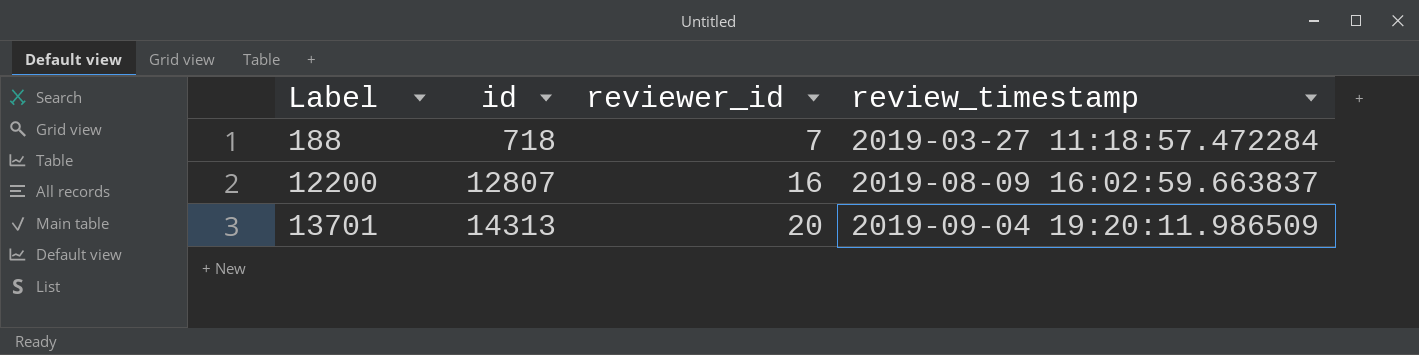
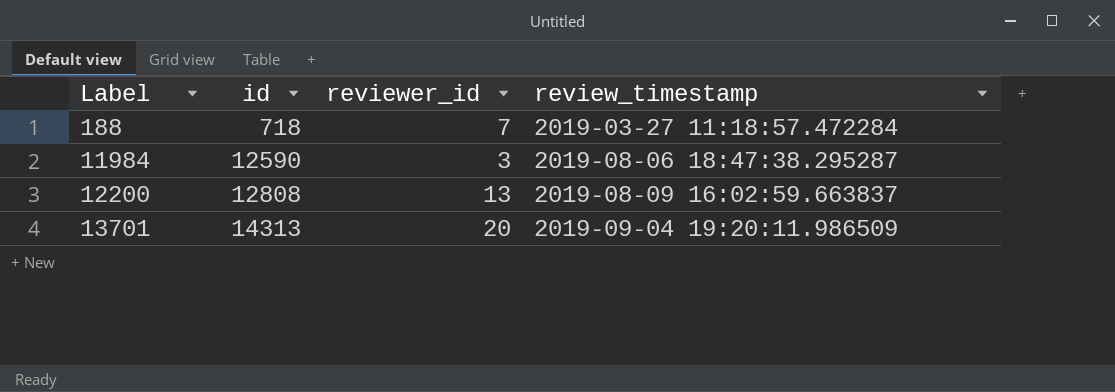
row 11984: none -> 12590 | 3 | 2019-08-06 18:47:38.295287
12200 | id: 12807 -> 12808
12200 | reviewer_id: 16 -> 13

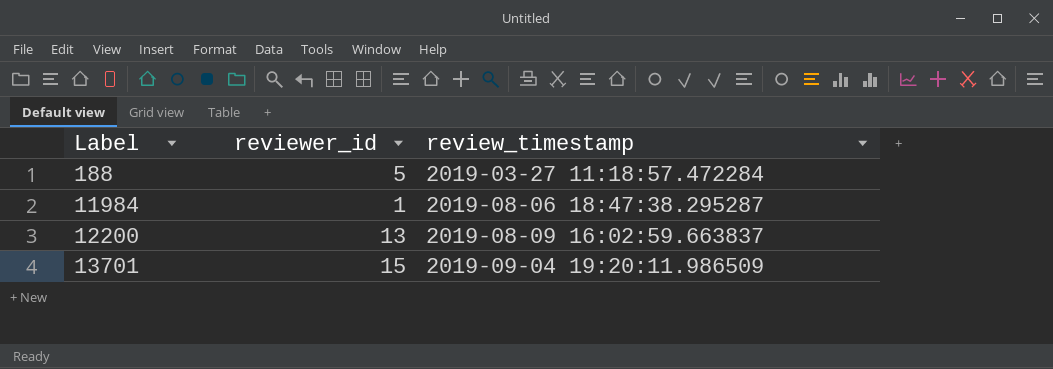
column id | position: 2 -> none
188 | reviewer_id: 7 -> 5
11984 | reviewer_id: 3 -> 1
13701 | reviewer_id: 20 -> 15

